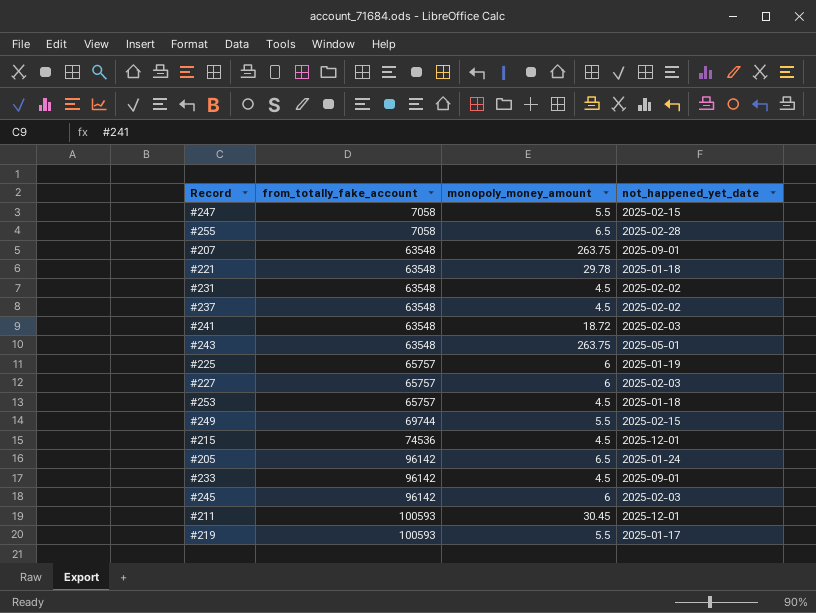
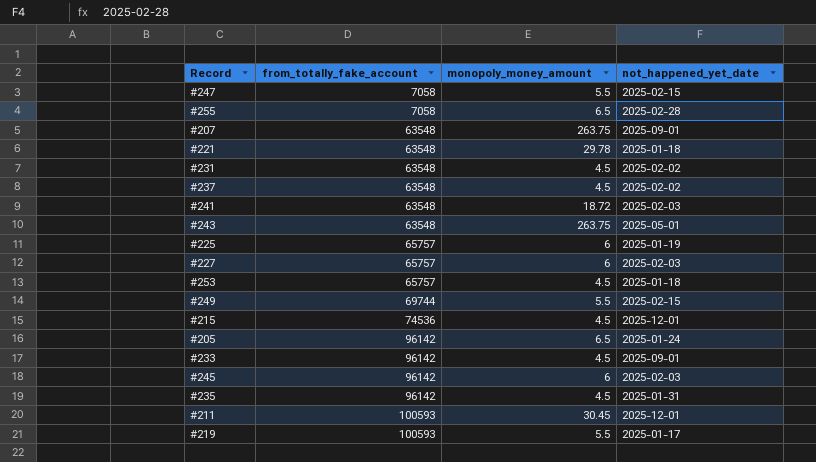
row #235: none -> 96142 | 4.5 | 2025-01-31

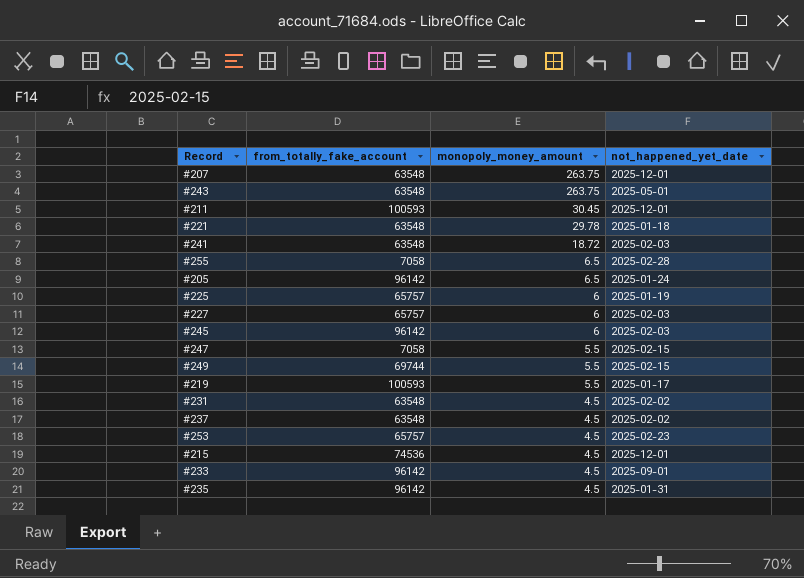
row order: from_totally_fake_account ascending -> monopoly_money_amount descending
#207 | not_happened_yet_date: 2025-09-01 -> 2025-12-01
#253 | not_happened_yet_date: 2025-01-18 -> 2025-02-23

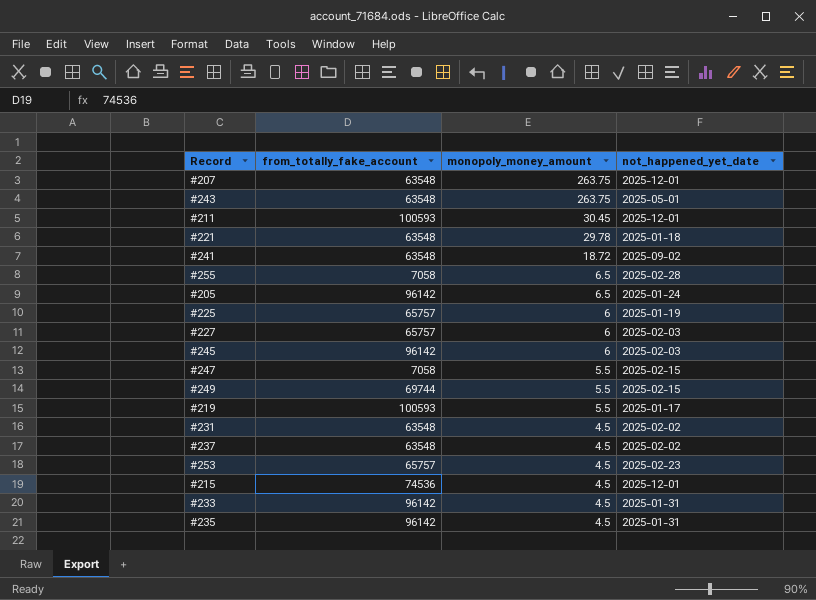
#241 | not_happened_yet_date: 2025-02-03 -> 2025-09-02
#233 | not_happened_yet_date: 2025-09-01 -> 2025-01-31

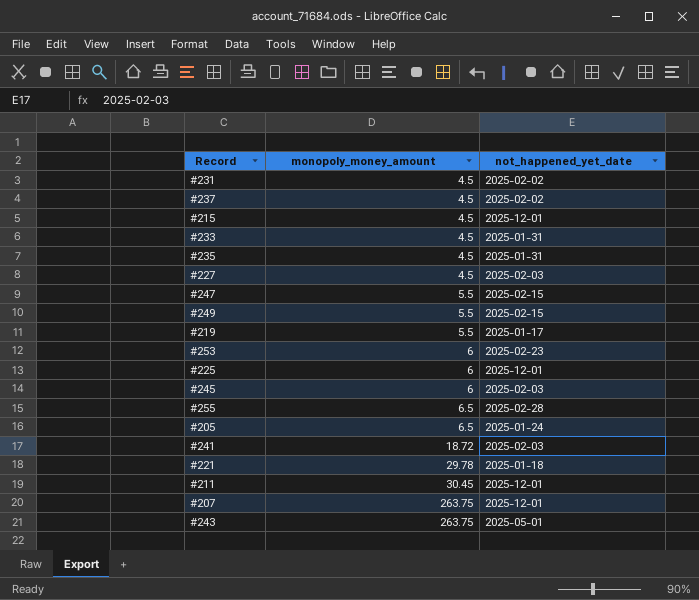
row order: monopoly_money_amount descending -> monopoly_money_amount ascending
column from_totally_fake_account | position: 2 -> none
#227 | monopoly_money_amount: 6 -> 4.5
#253 | monopoly_money_amount: 4.5 -> 6
#225 | not_happened_yet_date: 2025-01-19 -> 2025-12-01
#241 | not_happened_yet_date: 2025-09-02 -> 2025-02-03

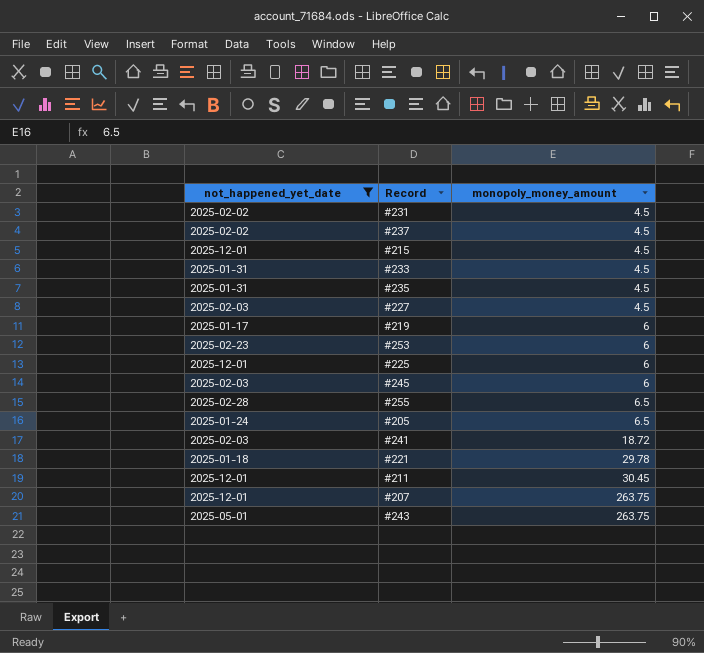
filter: none -> not_happened_yet_date != 2025-02-15
column not_happened_yet_date | position: 3 -> 1
#219 | monopoly_money_amount: 5.5 -> 6

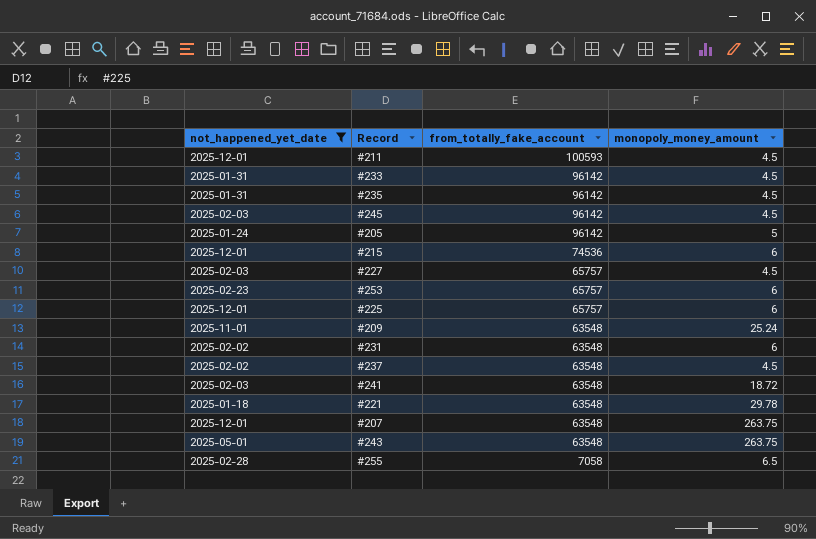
row order: monopoly_money_amount ascending -> from_totally_fake_account descending
column from_totally_fake_account | position: none -> 3
row #219: 2025-01-17 | 6 -> none
#211 | monopoly_money_amount: 30.45 -> 4.5
#245 | monopoly_money_amount: 6 -> 4.5
#205 | monopoly_money_amount: 6.5 -> 5
#215 | monopoly_money_amount: 4.5 -> 6
row #209: none -> 2025-11-01 | 63548 | 25.24
#231 | monopoly_money_amount: 4.5 -> 6

